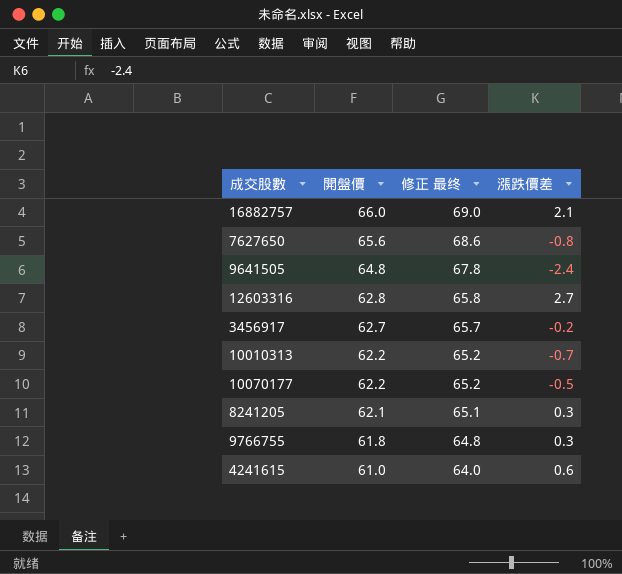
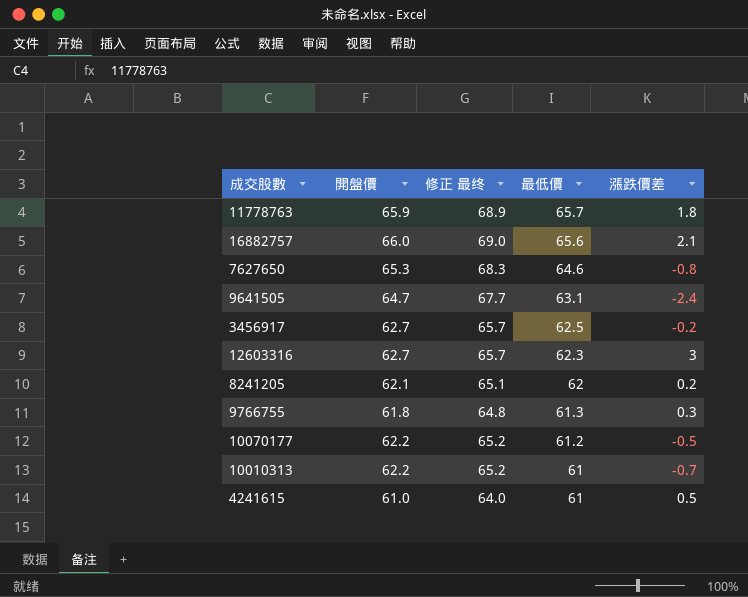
row order: 開盤價 descending -> 最低價 descending
column 最低價 | position: none -> 4
row 11778763: none -> 65.9 | 68.9 | 65.7 | 1.8
7627650 | 開盤價: 65.6 -> 65.3
7627650 | 修正 最终: 68.6 -> 68.3
9641505 | 開盤價: 64.8 -> 64.7
9641505 | 修正 最终: 67.8 -> 67.7
12603316 | 開盤價: 62.8 -> 62.7
12603316 | 修正 最终: 65.8 -> 65.7
12603316 | 漲跌價差: 2.7 -> 3
8241205 | 漲跌價差: 0.3 -> 0.2
4241615 | 漲跌價差: 0.6 -> 0.5

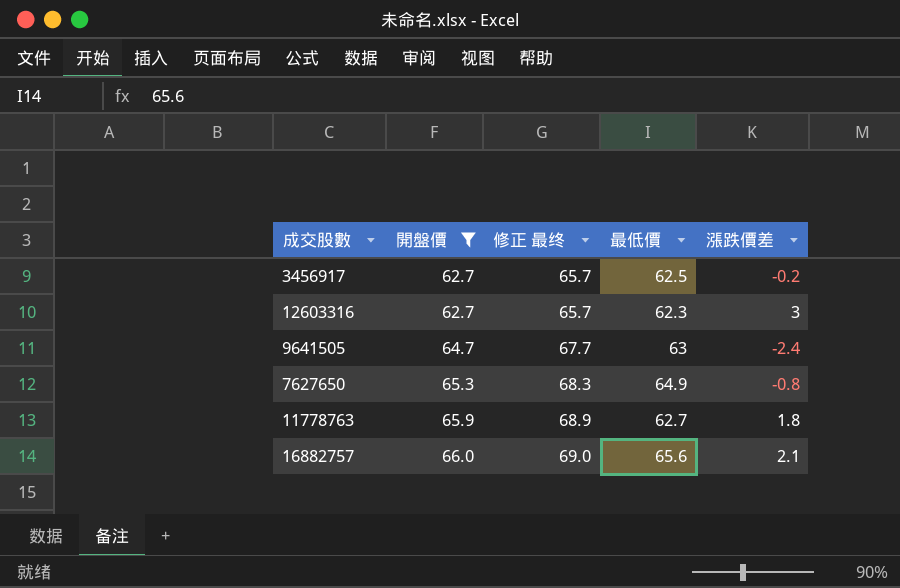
filter: none -> 開盤價 >= 62.7
row order: 最低價 descending -> 開盤價 ascending
9641505 | 最低價: 63.1 -> 63
7627650 | 最低價: 64.6 -> 64.9
11778763 | 最低價: 65.7 -> 62.7

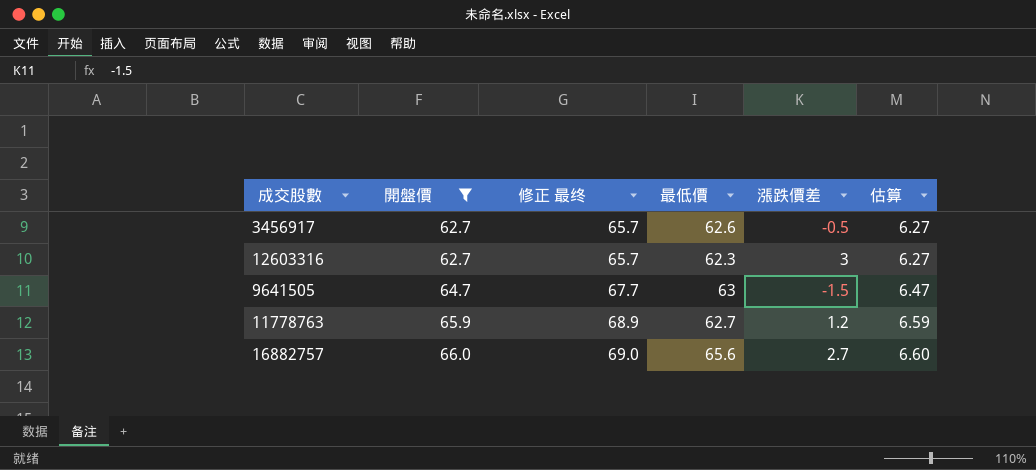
column 估算 | formula: none -> [開盤價] * 0.1
row 7627650: 65.3 | 68.3 | 64.9 | -0.8 -> none
3456917 | 最低價: 62.5 -> 62.6
3456917 | 漲跌價差: -0.2 -> -0.5
9641505 | 漲跌價差: -2.4 -> -1.5
11778763 | 漲跌價差: 1.8 -> 1.2
16882757 | 漲跌價差: 2.1 -> 2.7

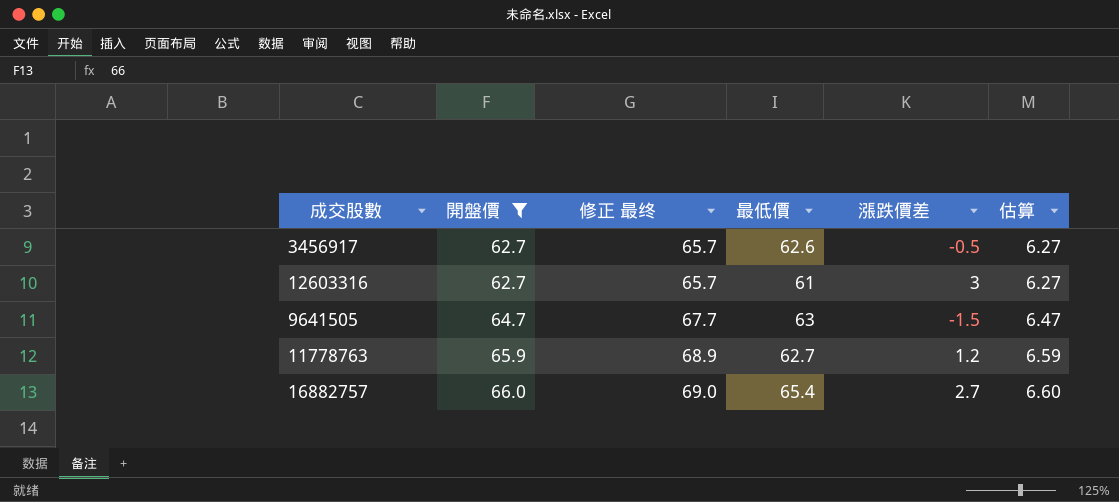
12603316 | 最低價: 62.3 -> 61
16882757 | 最低價: 65.6 -> 65.4

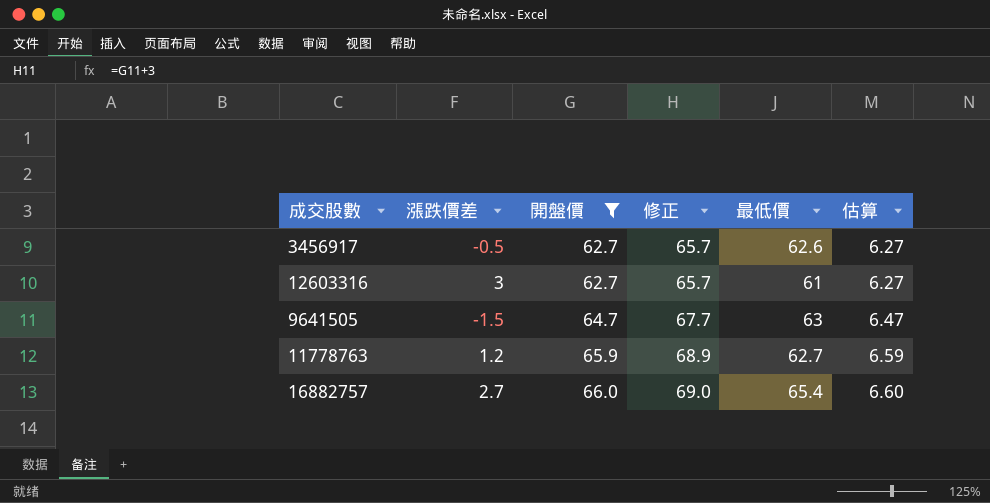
column 漲跌價差 | position: 5 -> 2
column name: 修正 最终 -> 修正

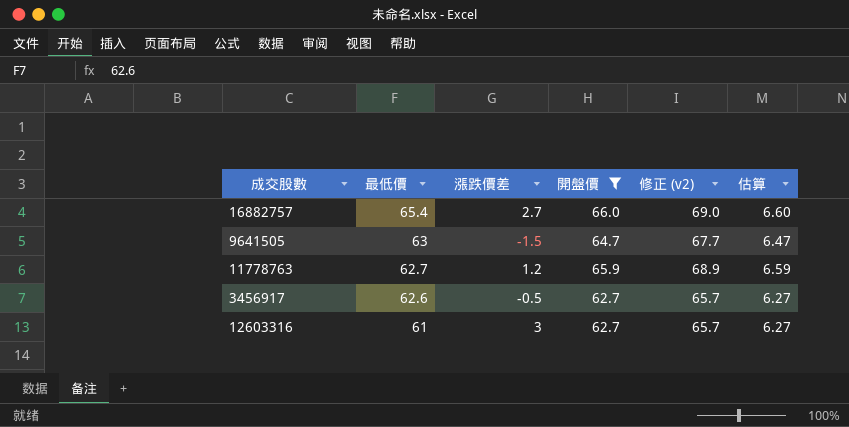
row order: 開盤價 ascending -> 最低價 descending
column 最低價 | position: 5 -> 2
column name: 修正 -> 修正 (v2)

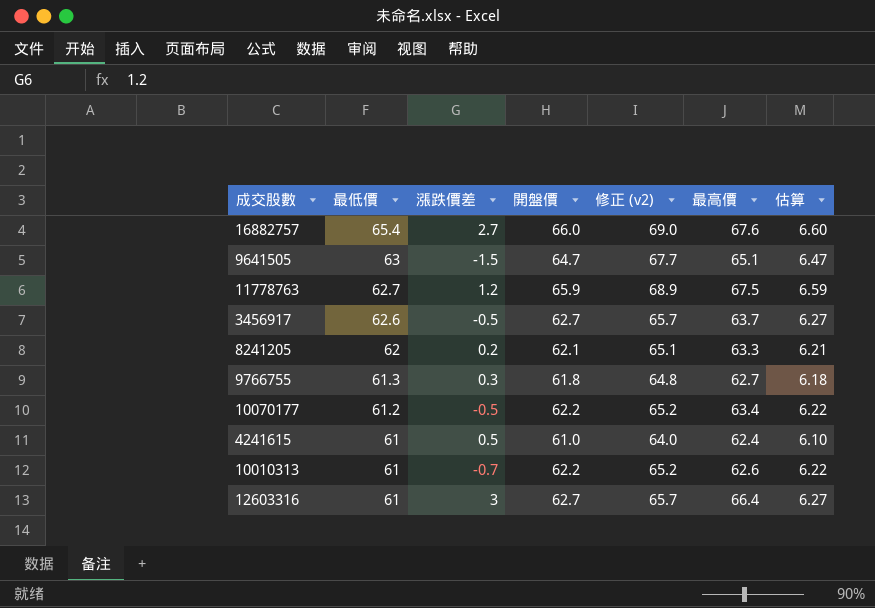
filter: 開盤價 >= 62.7 -> none
column 最高價 | position: none -> 6

